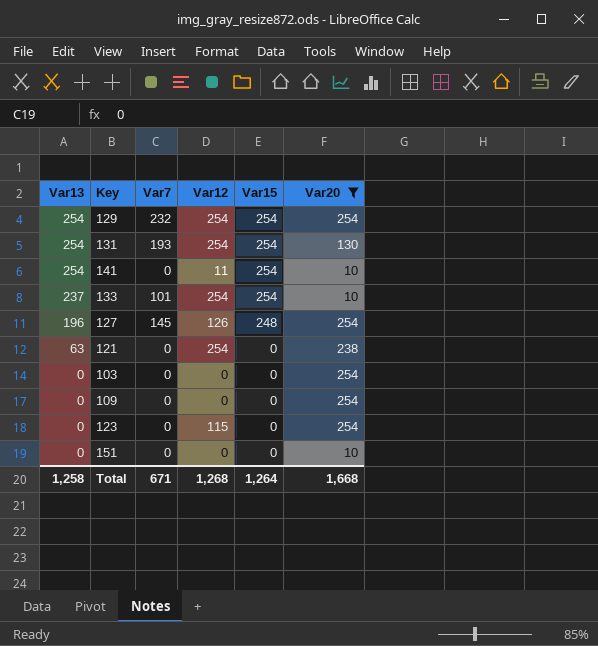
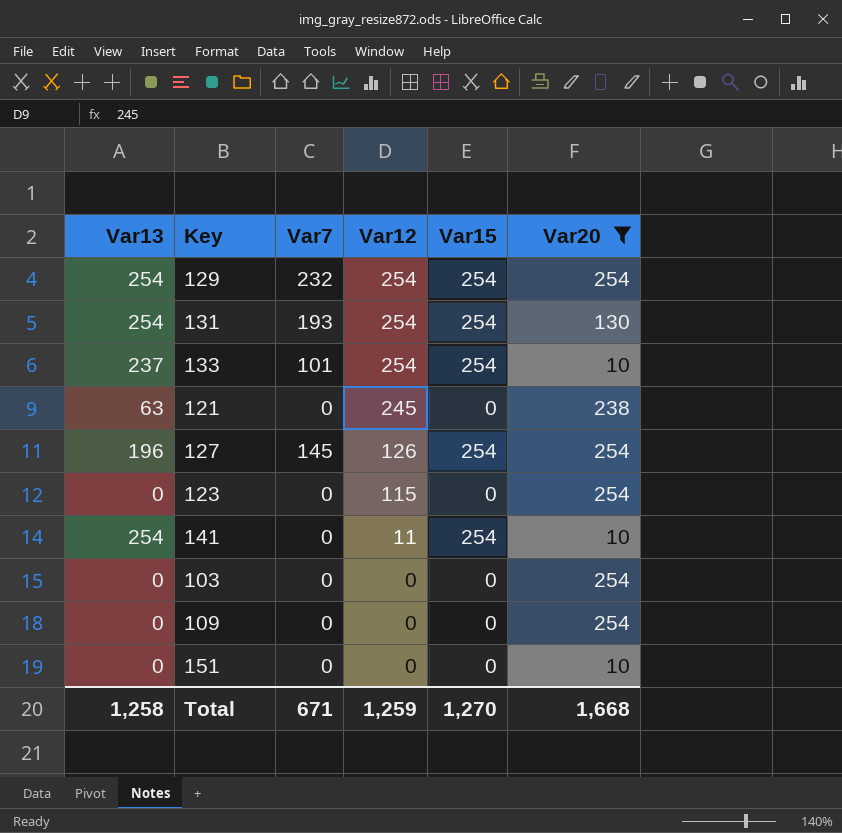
row order: Var13 descending -> Var12 descending
121 | Var12: 254 -> 245
127 | Var15: 248 -> 254
Total | Var12: 1,268 -> 1,259
Total | Var15: 1,264 -> 1,270

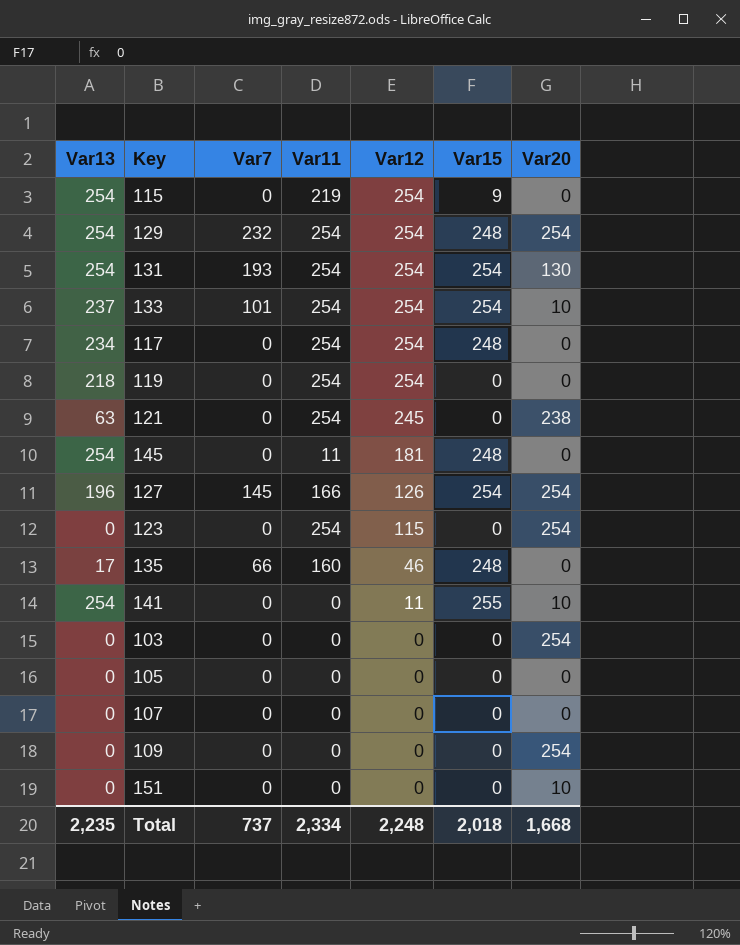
filter: Var20 != 0 -> none
column Var11 | position: none -> 4
129 | Var15: 254 -> 248
141 | Var15: 254 -> 255
Total | Var13: 1,258 -> 2,235
Total | Var7: 671 -> 737
Total | Var12: 1,259 -> 2,248
Total | Var15: 1,270 -> 2,018

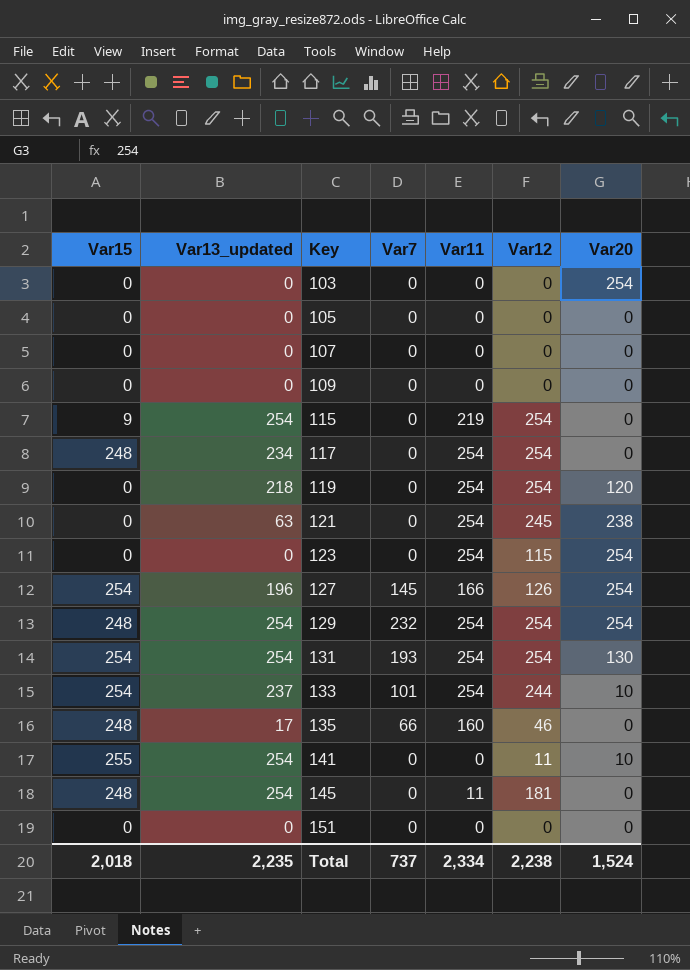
row order: Var12 descending -> Key ascending
column Var15 | position: 6 -> 1
column name: Var13 -> Var13_updated
109 | Var20: 254 -> 0
119 | Var20: 0 -> 120
133 | Var12: 254 -> 244
151 | Var20: 10 -> 0
Total | Var12: 2,248 -> 2,238
Total | Var20: 1,668 -> 1,524

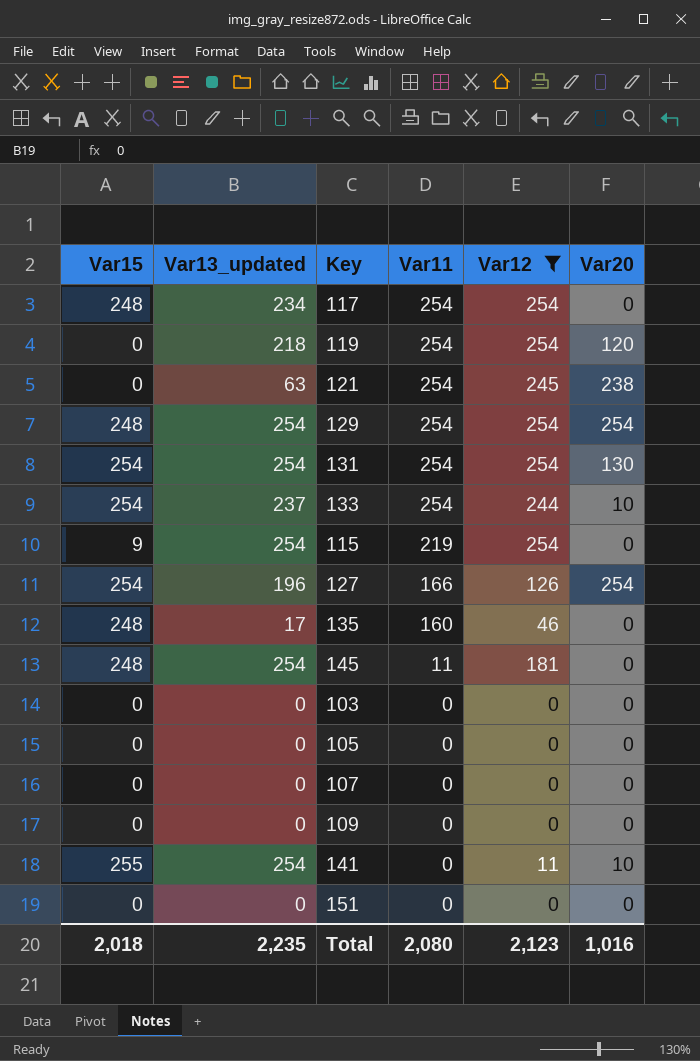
filter: none -> Var12 != 115
row order: Key ascending -> Var11 descending
column Var7 | position: 4 -> none
103 | Var20: 254 -> 0
Total | Var11: 2,334 -> 2,080
Total | Var12: 2,238 -> 2,123
Total | Var20: 1,524 -> 1,016

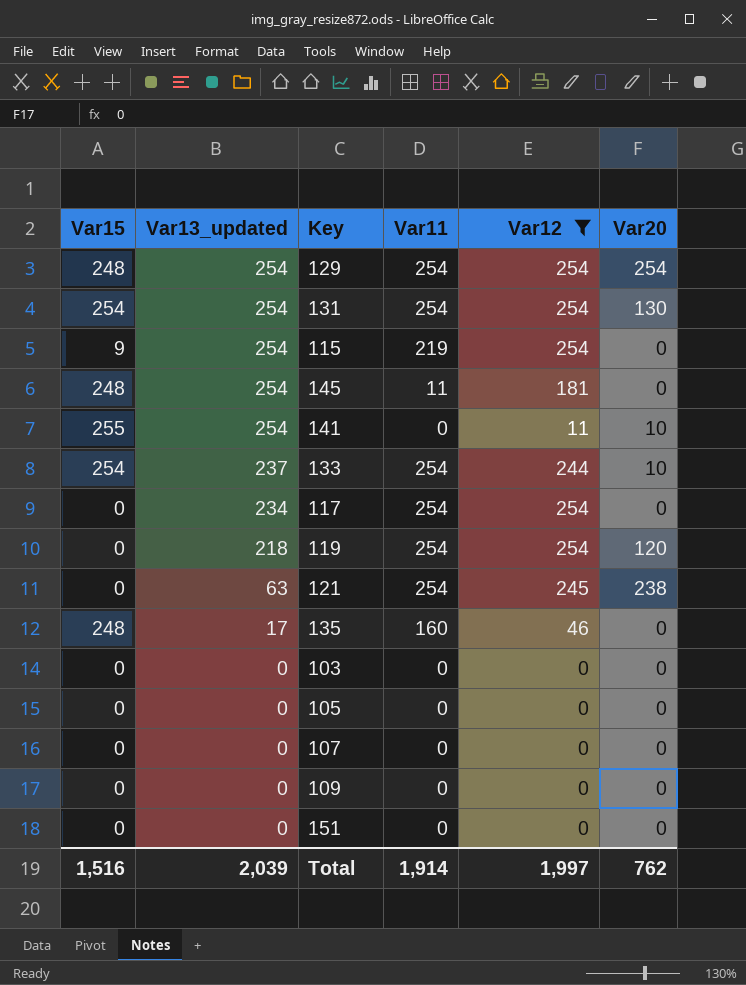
row order: Var11 descending -> Var13_updated descending
row 127: 254 | 196 | 166 | 126 | 254 -> none
117 | Var15: 248 -> 0
Total | Var15: 2,018 -> 1,516
Total | Var13_updated: 2,235 -> 2,039
Total | Var11: 2,080 -> 1,914
Total | Var12: 2,123 -> 1,997
Total | Var20: 1,016 -> 762

